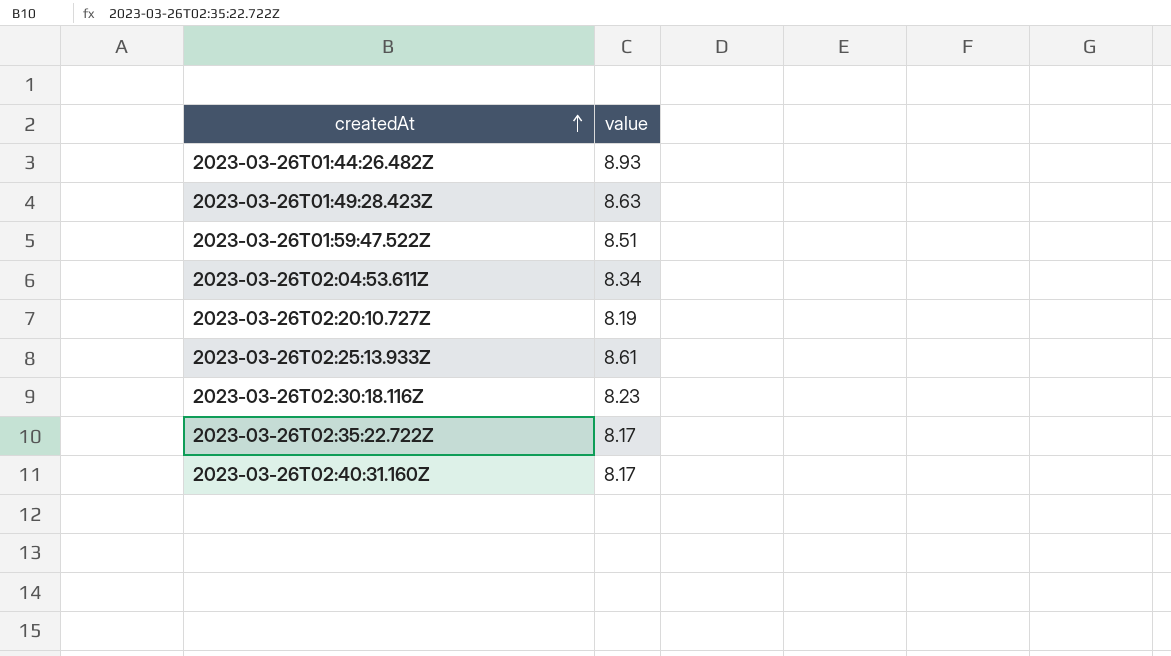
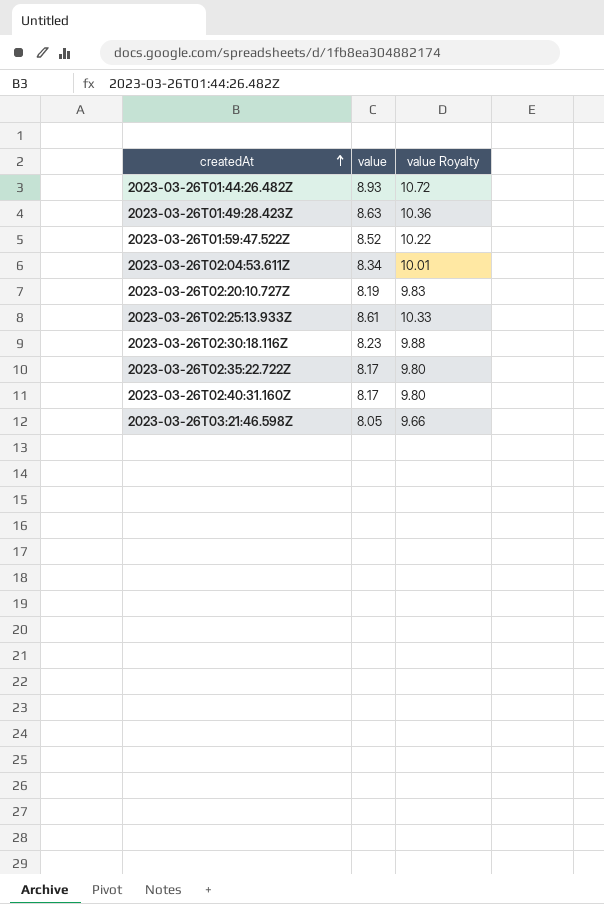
column value Royalty | formula: none -> [value] * 1.2
2023-03-26T01:59:47.522Z | value: 8.51 -> 8.52
row 2023-03-26T03:21:46.598Z: none -> 8.05 | 9.66

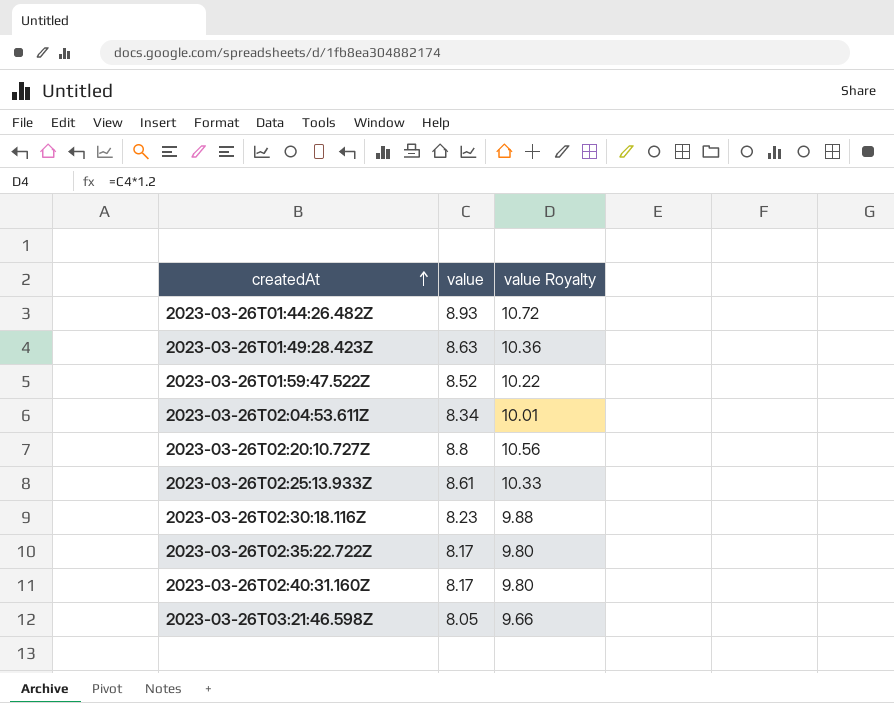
2023-03-26T02:20:10.727Z | value: 8.19 -> 8.8
2023-03-26T02:20:10.727Z | value Royalty: 9.83 -> 10.56

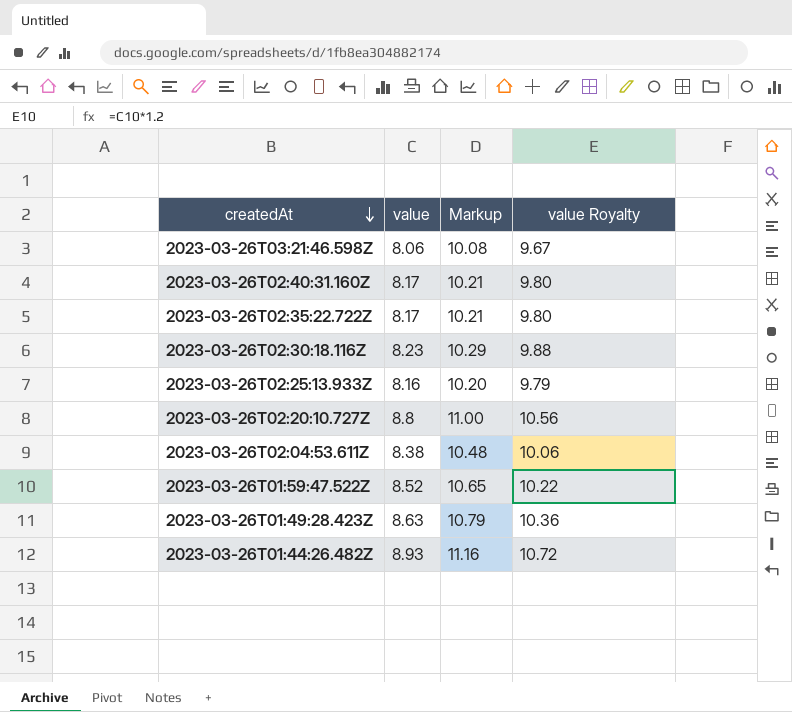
row order: createdAt ascending -> createdAt descending
column Markup | formula: none -> [value] * 1.25
2023-03-26T03:21:46.598Z | value: 8.05 -> 8.06
2023-03-26T03:21:46.598Z | value Royalty: 9.66 -> 9.67
2023-03-26T02:25:13.933Z | value: 8.61 -> 8.16
2023-03-26T02:25:13.933Z | value Royalty: 10.33 -> 9.79
2023-03-26T02:04:53.611Z | value: 8.34 -> 8.38
2023-03-26T02:04:53.611Z | value Royalty: 10.01 -> 10.06

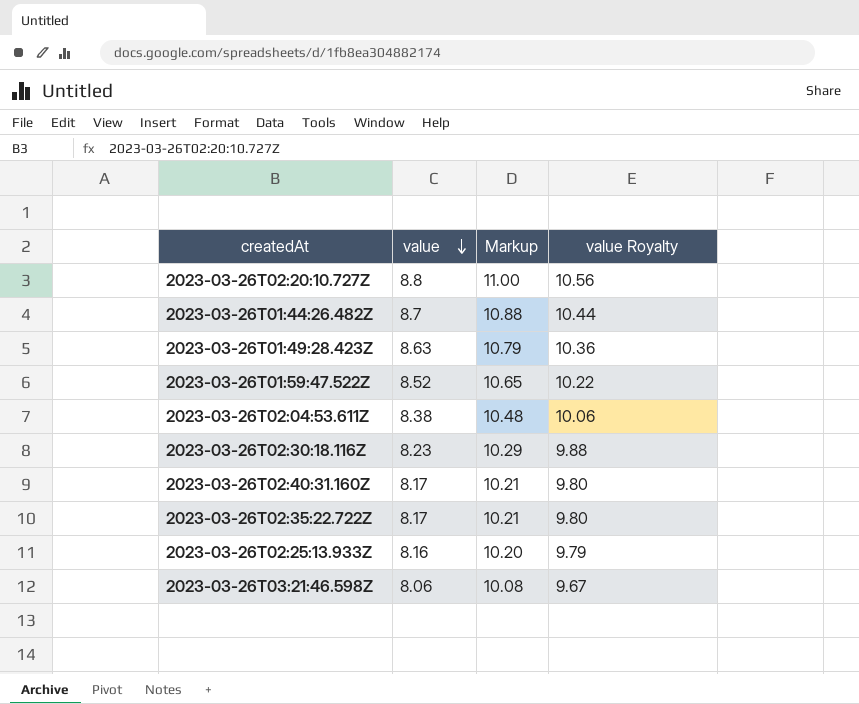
row order: createdAt descending -> value descending
2023-03-26T01:44:26.482Z | value: 8.93 -> 8.7
2023-03-26T01:44:26.482Z | Markup: 11.16 -> 10.88
2023-03-26T01:44:26.482Z | value Royalty: 10.72 -> 10.44

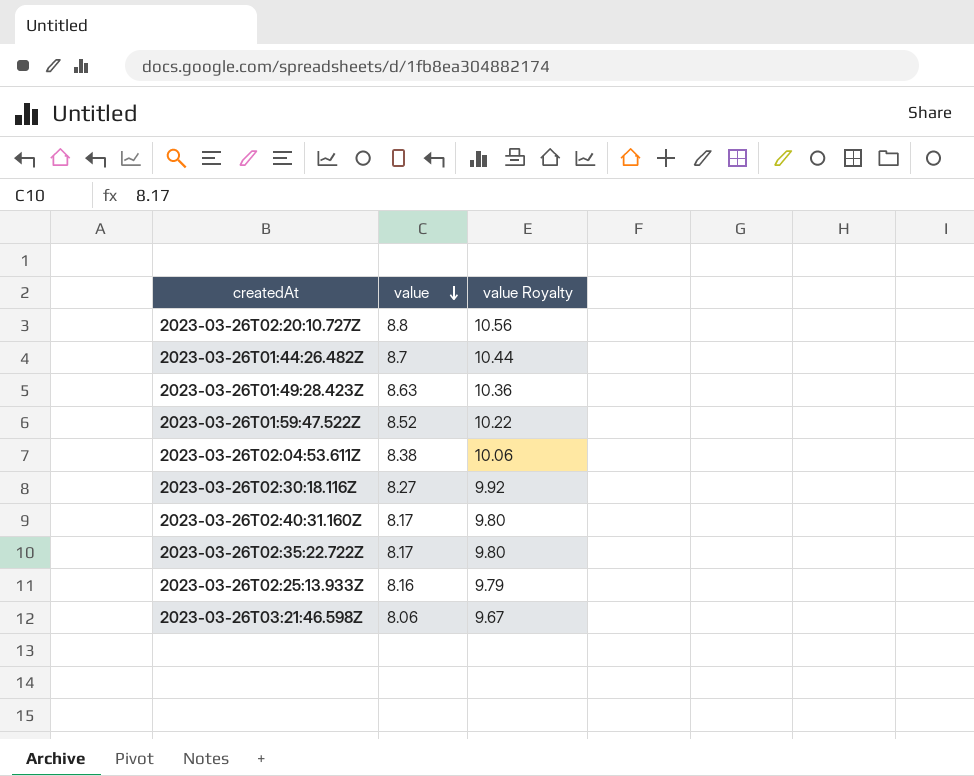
column Markup | formula: [value] * 1.25 -> none
2023-03-26T02:30:18.116Z | value: 8.23 -> 8.27
2023-03-26T02:30:18.116Z | value Royalty: 9.88 -> 9.92

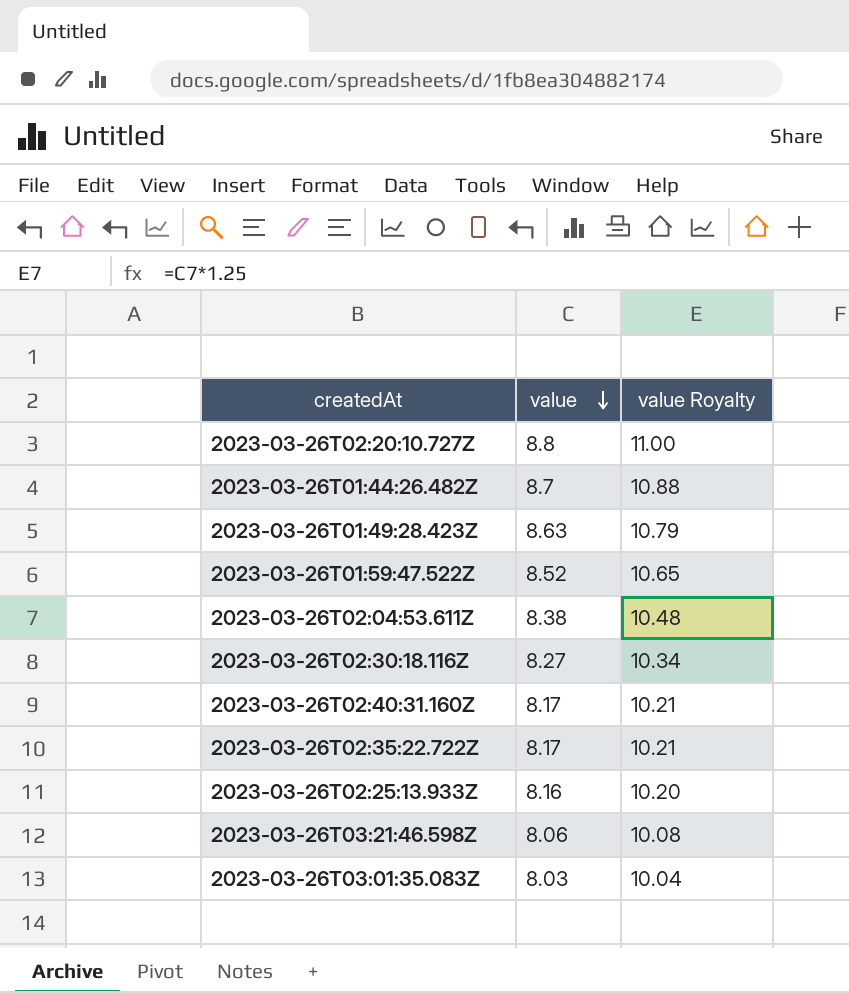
column value Royalty | formula: [value] * 1.2 -> [value] * 1.25
row 2023-03-26T03:01:35.083Z: none -> 8.03 | 10.04

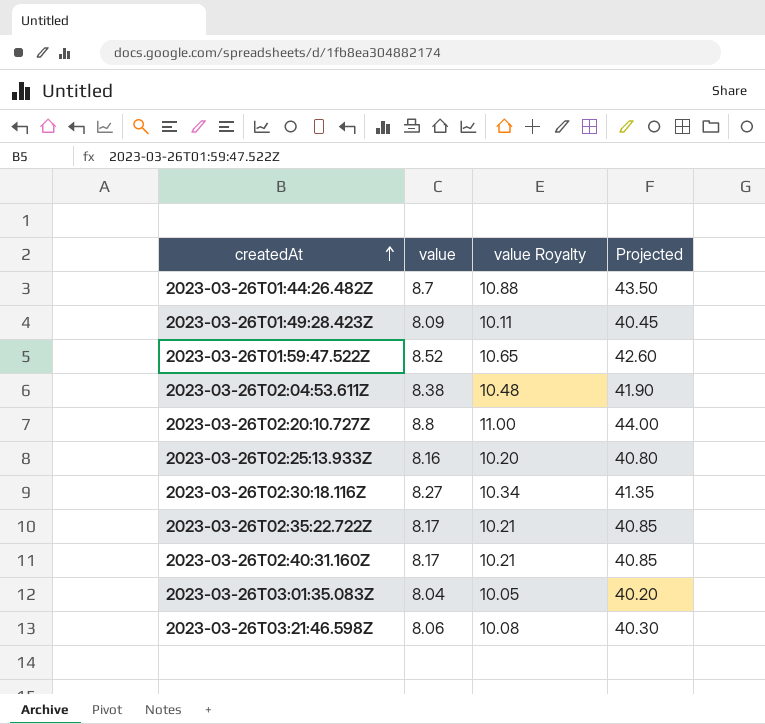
row order: value descending -> createdAt ascending
column Projected | formula: none -> [value] * 5
2023-03-26T01:49:28.423Z | value: 8.63 -> 8.09
2023-03-26T01:49:28.423Z | value Royalty: 10.79 -> 10.11
2023-03-26T03:01:35.083Z | value: 8.03 -> 8.04
2023-03-26T03:01:35.083Z | value Royalty: 10.04 -> 10.05

